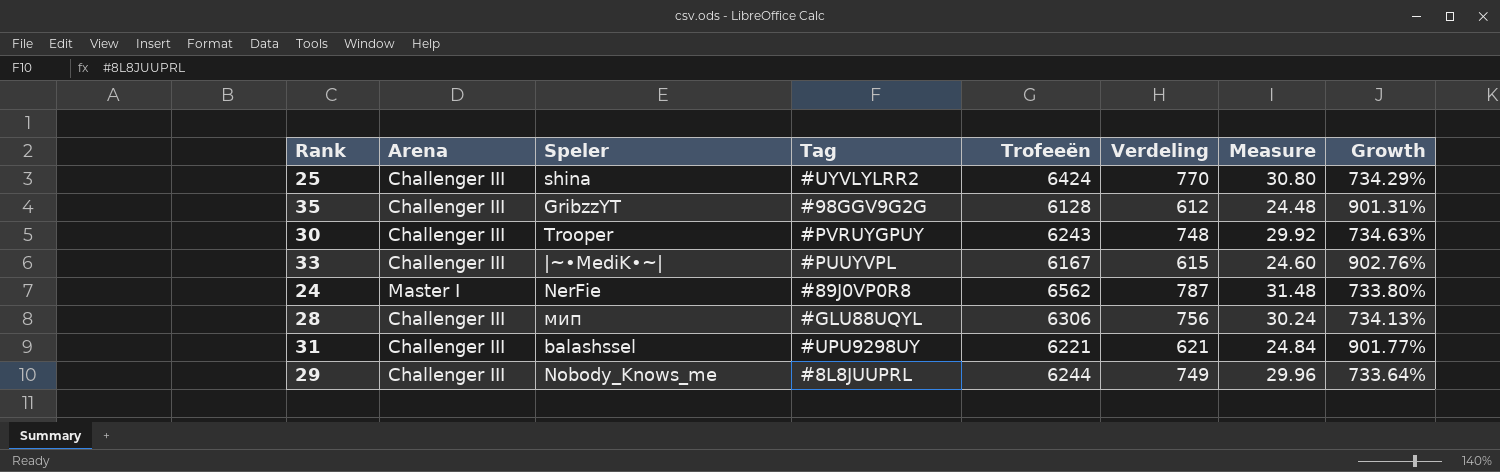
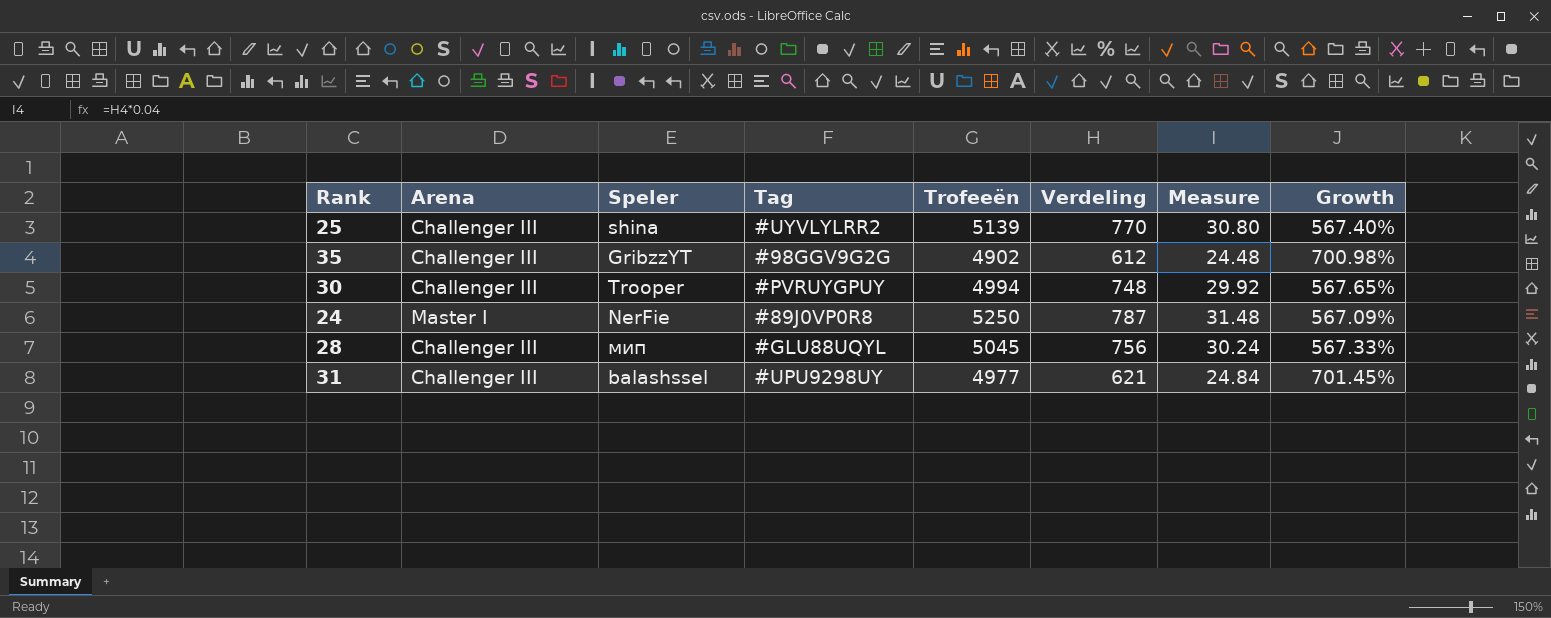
row 33: Challenger III | |~•MediK•~| | #PUUYVPL | 6167 | 615 | 24.60 | 902.76% -> none
row 29: Challenger III | Nobody_Knows_me | #8L8JUUPRL | 6244 | 749 | 29.96 | 733.64% -> none
25 | Trofeeën: 6424 -> 5139
25 | Growth: 734.29% -> 567.40%
35 | Trofeeën: 6128 -> 4902
35 | Growth: 901.31% -> 700.98%
30 | Trofeeën: 6243 -> 4994
30 | Growth: 734.63% -> 567.65%
24 | Trofeeën: 6562 -> 5250
24 | Growth: 733.80% -> 567.09%
28 | Trofeeën: 6306 -> 5045
28 | Growth: 734.13% -> 567.33%
31 | Trofeeën: 6221 -> 4977
31 | Growth: 901.77% -> 701.45%

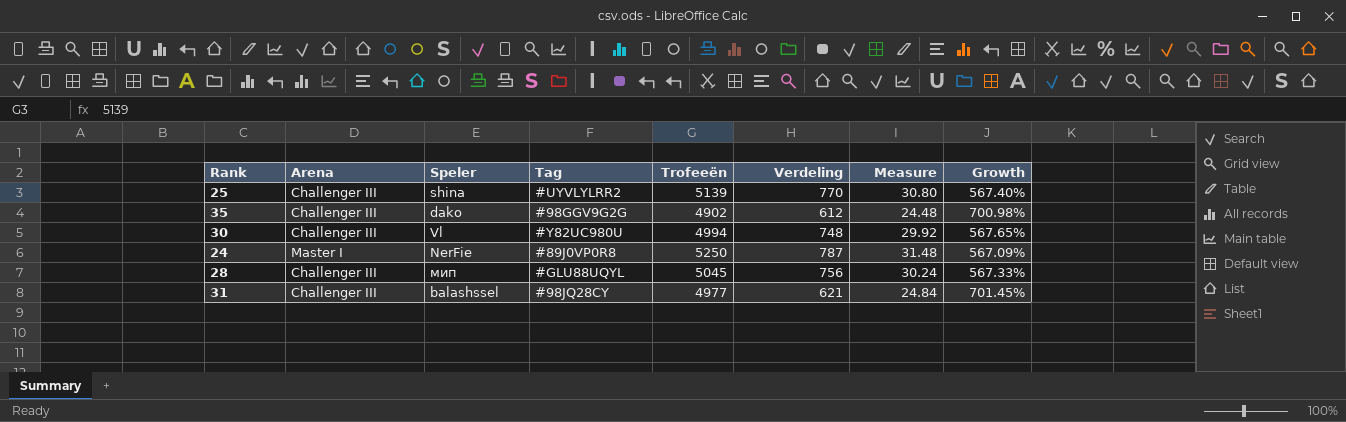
35 | Speler: GribzzYT -> dako
30 | Speler: Trooper -> Vl
30 | Tag: #PVRUYGPUY -> #Y82UC980U
31 | Tag: #UPU9298UY -> #98JQ28CY

